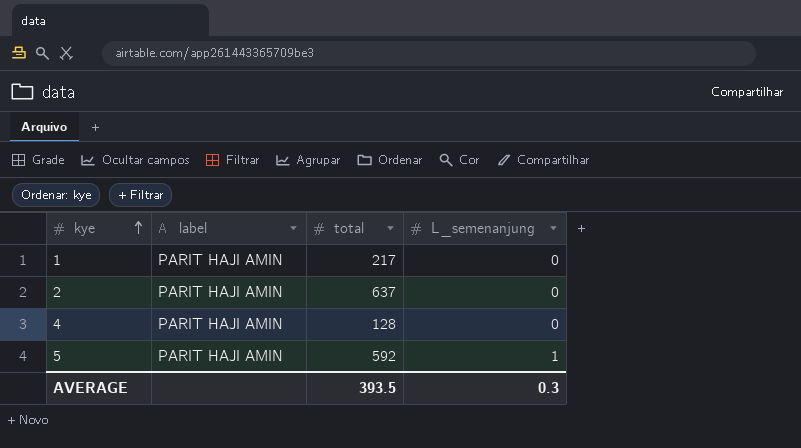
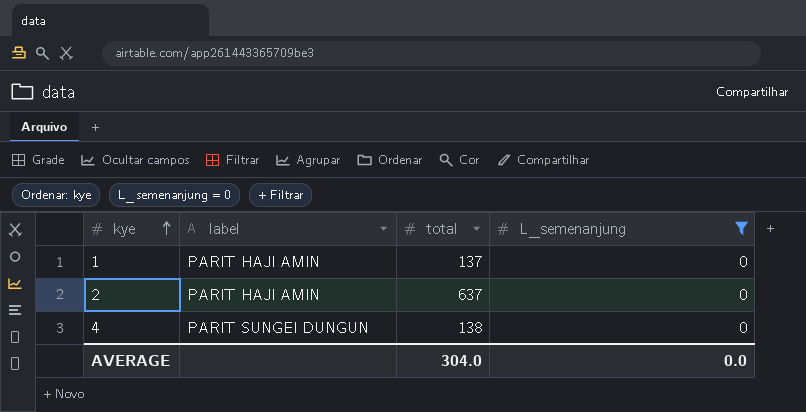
filter: none -> L_semenanjung = 0
1 | total: 217 -> 137
4 | label: PARIT HAJI AMIN -> PARIT SUNGEI DUNGUN
4 | total: 128 -> 138
AVERAGE | total: 393.5 -> 304.0
AVERAGE | L_semenanjung: 0.3 -> 0.0

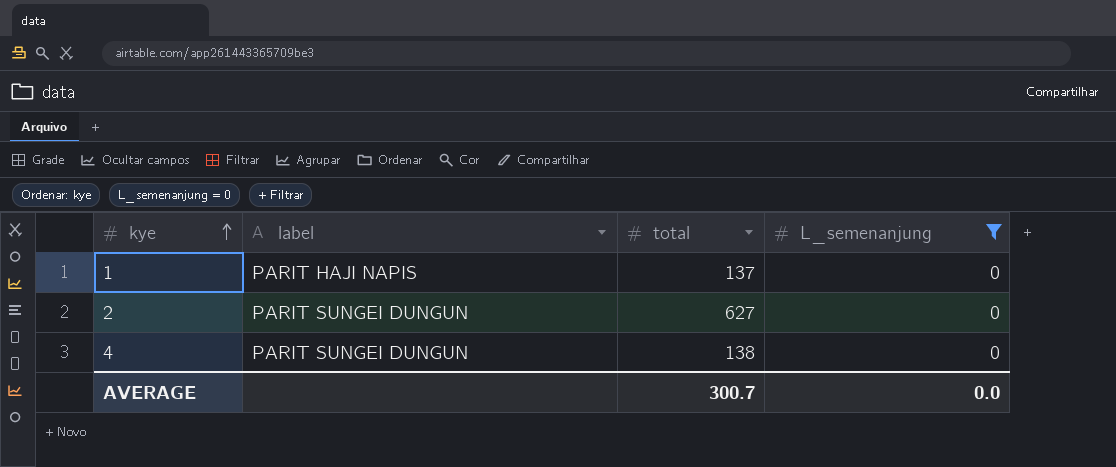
1 | label: PARIT HAJI AMIN -> PARIT HAJI NAPIS
2 | label: PARIT HAJI AMIN -> PARIT SUNGEI DUNGUN
2 | total: 637 -> 627
AVERAGE | total: 304.0 -> 300.7

